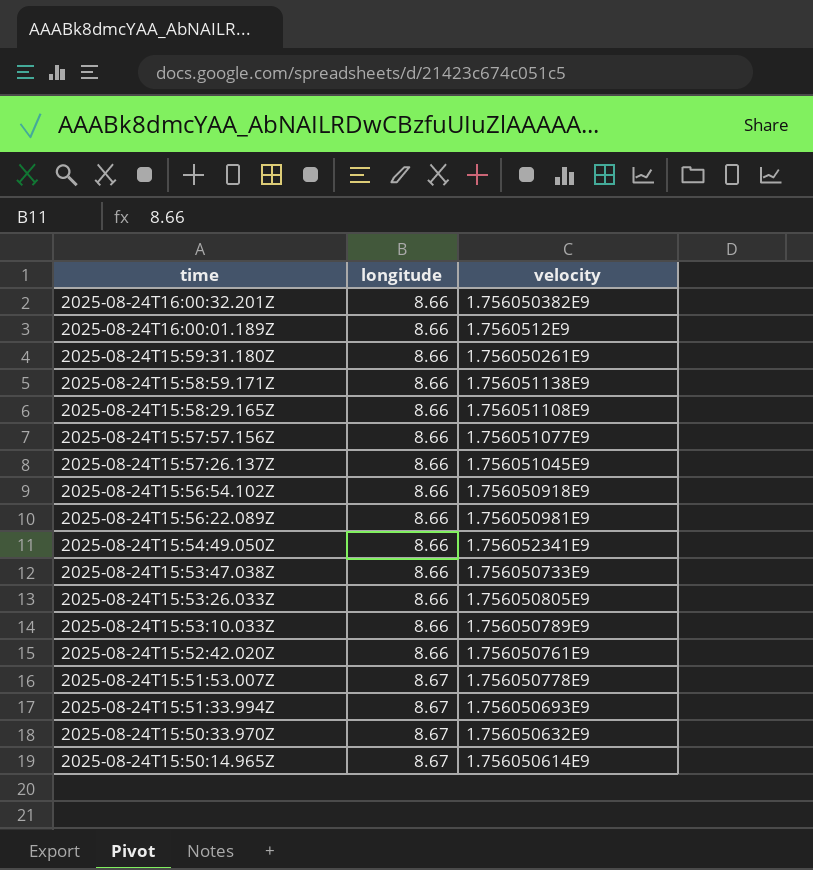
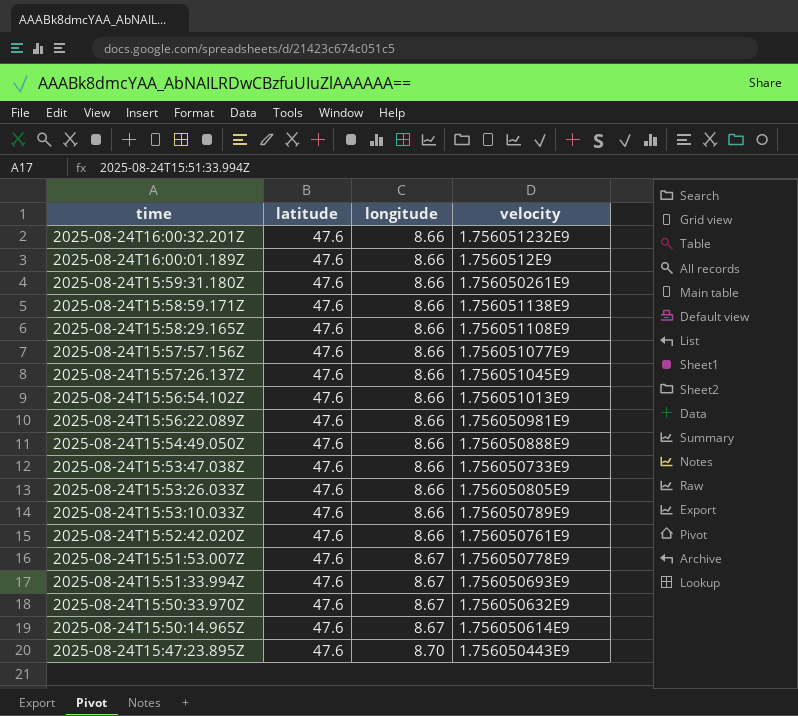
column latitude | position: none -> 2
2025-08-24T16:00:32.201Z | velocity: 1.756050382E9 -> 1.756051232E9
2025-08-24T15:56:54.102Z | velocity: 1.756050918E9 -> 1.756051013E9
2025-08-24T15:54:49.050Z | velocity: 1.756052341E9 -> 1.756050888E9
row 2025-08-24T15:47:23.895Z: none -> 47.6 | 8.70 | 1.756050443E9

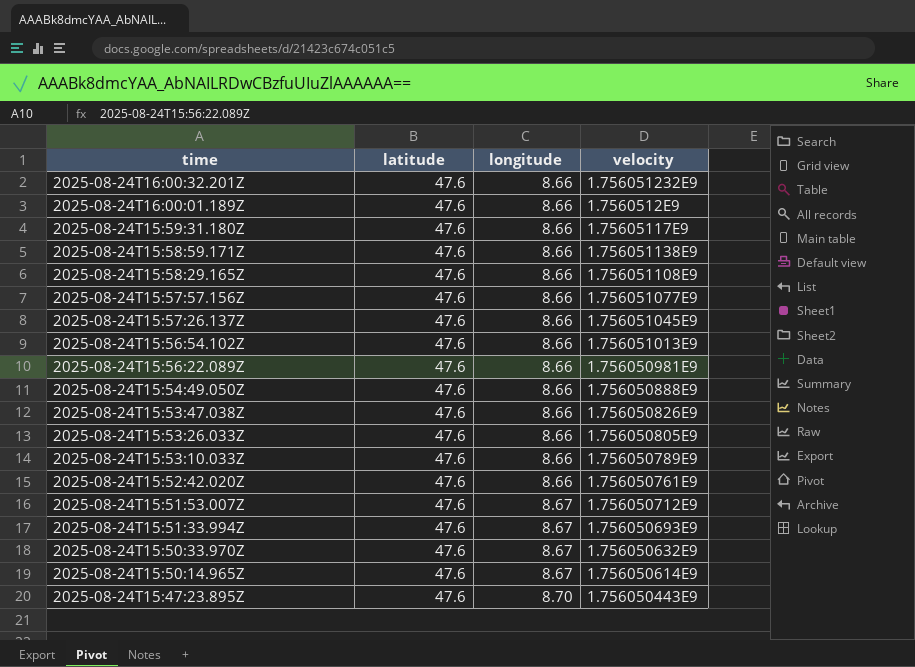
2025-08-24T15:59:31.180Z | velocity: 1.756050261E9 -> 1.75605117E9
2025-08-24T15:53:47.038Z | velocity: 1.756050733E9 -> 1.756050826E9
2025-08-24T15:51:53.007Z | velocity: 1.756050778E9 -> 1.756050712E9

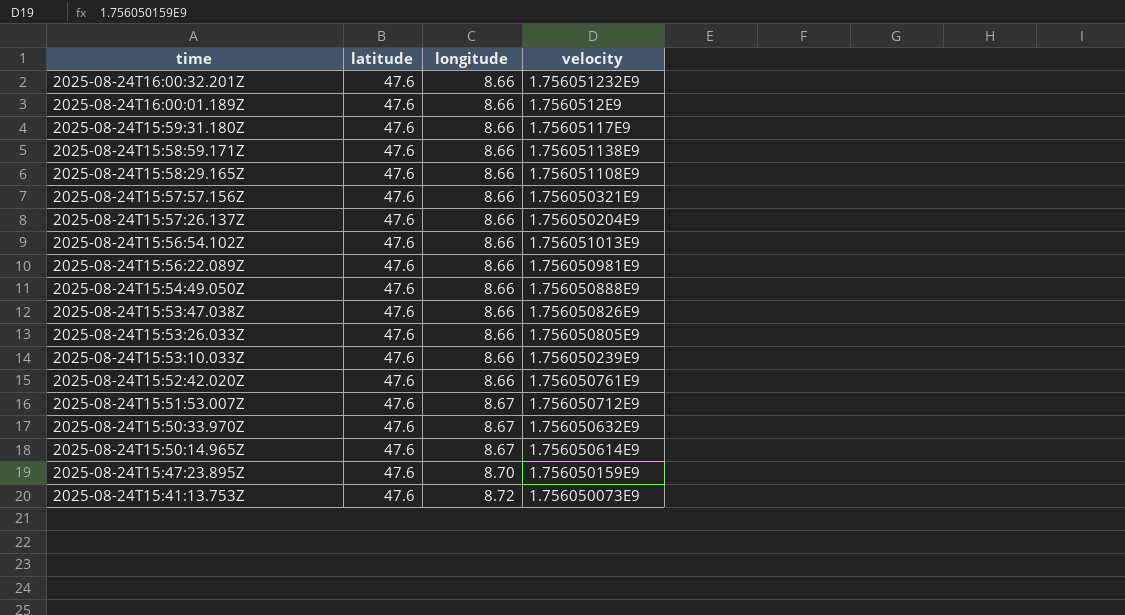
row 2025-08-24T15:51:33.994Z: 47.6 | 8.67 | 1.756050693E9 -> none
2025-08-24T15:57:57.156Z | velocity: 1.756051077E9 -> 1.756050321E9
2025-08-24T15:57:26.137Z | velocity: 1.756051045E9 -> 1.756050204E9
2025-08-24T15:53:10.033Z | velocity: 1.756050789E9 -> 1.756050239E9
2025-08-24T15:47:23.895Z | velocity: 1.756050443E9 -> 1.756050159E9
row 2025-08-24T15:41:13.753Z: none -> 47.6 | 8.72 | 1.756050073E9

